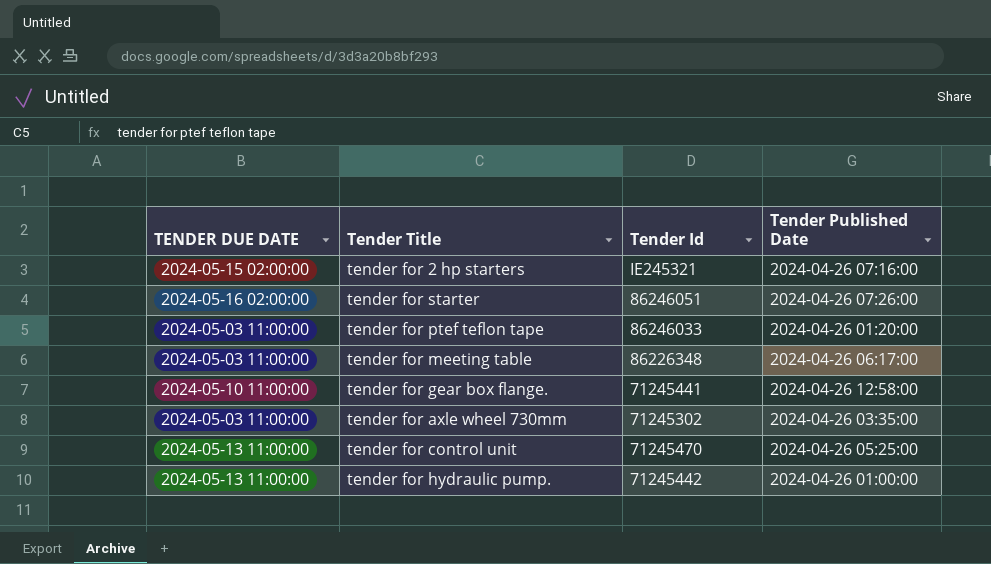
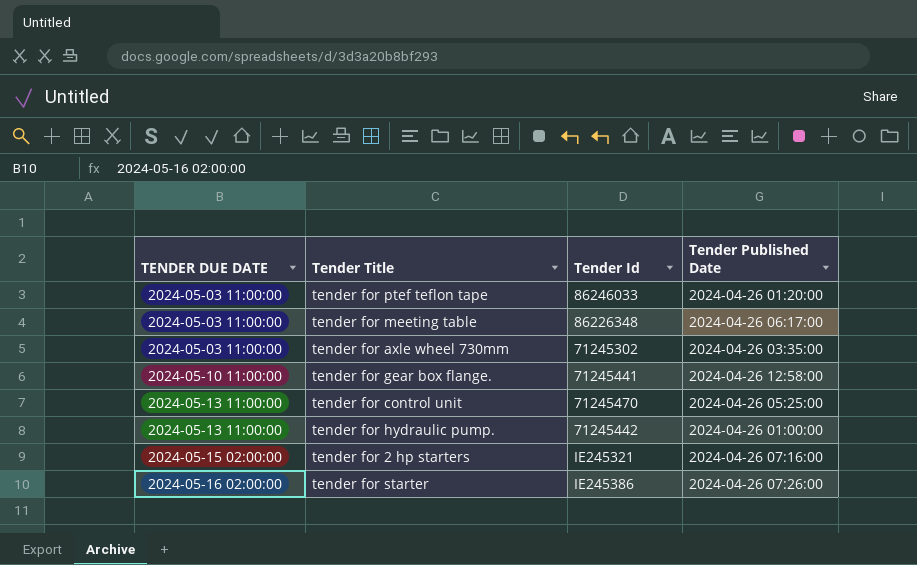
row order: none -> TENDER DUE DATE ascending
tender for starter | Tender Id: 86246051 -> IE245386

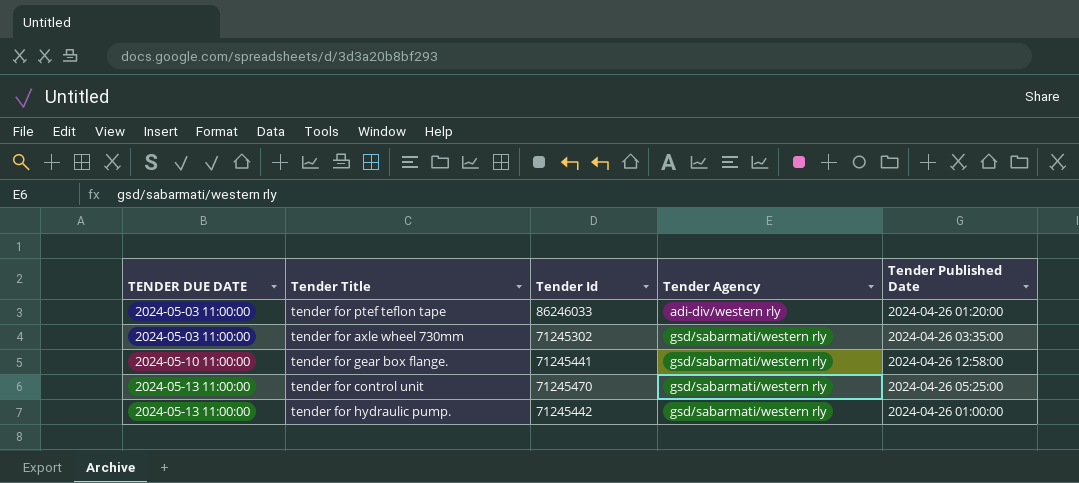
column Tender Agency | position: none -> 4
row tender for meeting table: 2024-05-03 11:00:00 | 86226348 | 2024-04-26 06:17:00 -> none
row tender for 2 hp starters: 2024-05-15 02:00:00 | IE245321 | 2024-04-26 07:16:00 -> none
row tender for starter: 2024-05-16 02:00:00 | IE245386 | 2024-04-26 07:26:00 -> none

